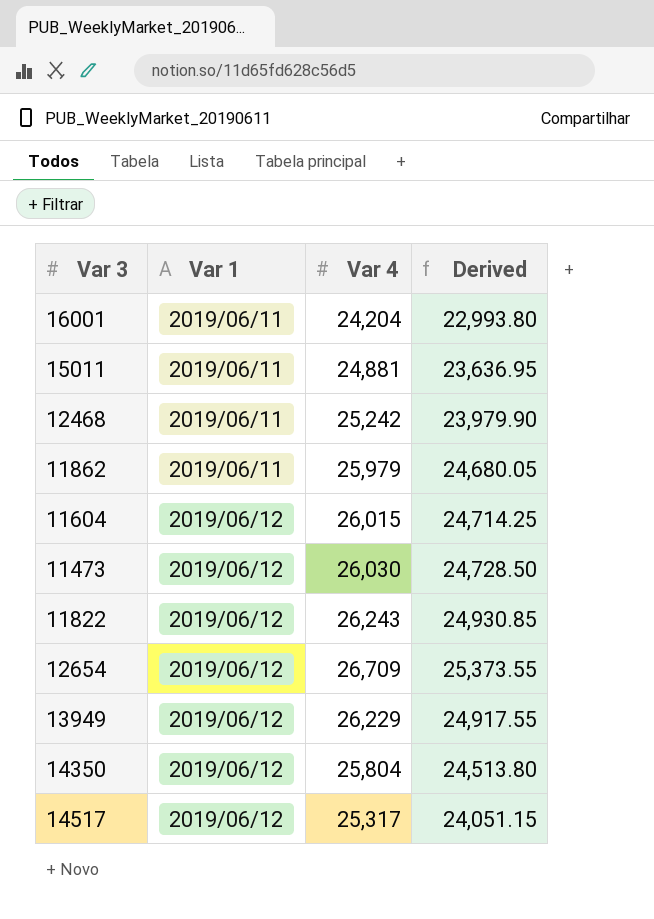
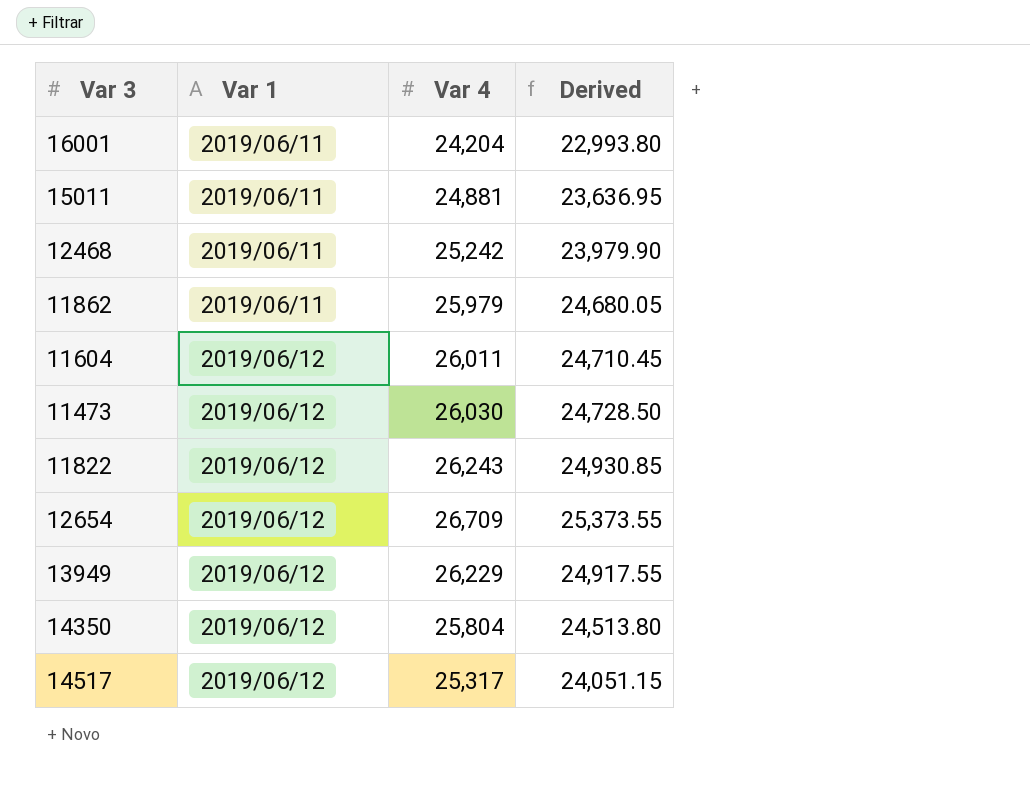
11604 | Var 4: 26,015 -> 26,011
11604 | Derived: 24,714.25 -> 24,710.45

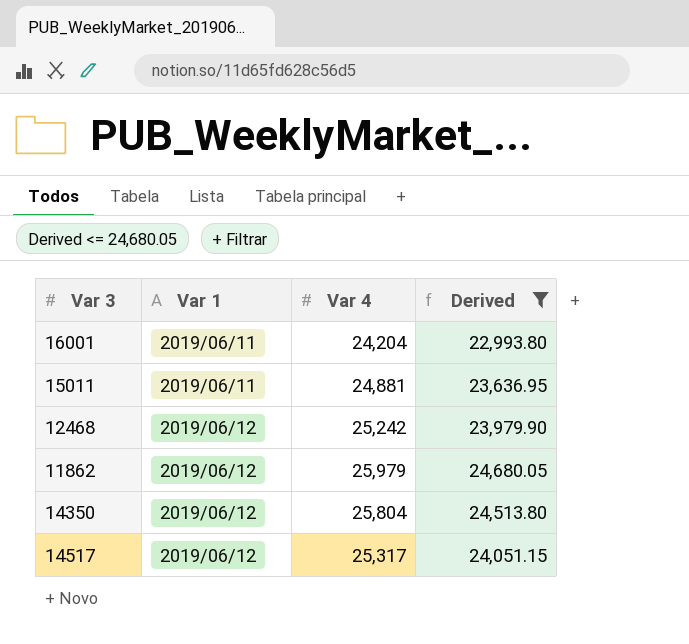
filter: none -> Derived <= 24,680.05
12468 | Var 1: 2019/06/11 -> 2019/06/12
11862 | Var 1: 2019/06/11 -> 2019/06/12

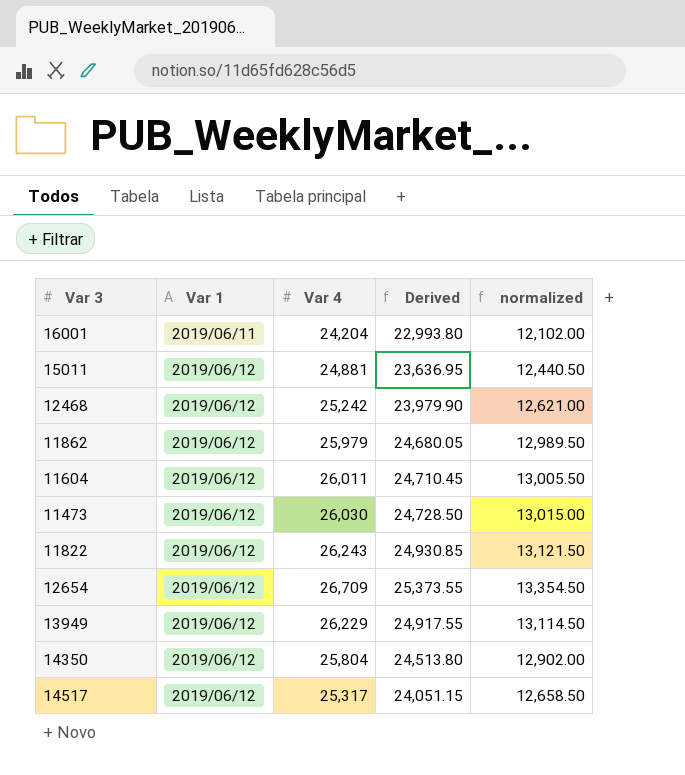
filter: Derived <= 24,680.05 -> none
column normalized | formula: none -> [Var 4] * 0.5
15011 | Var 1: 2019/06/11 -> 2019/06/12

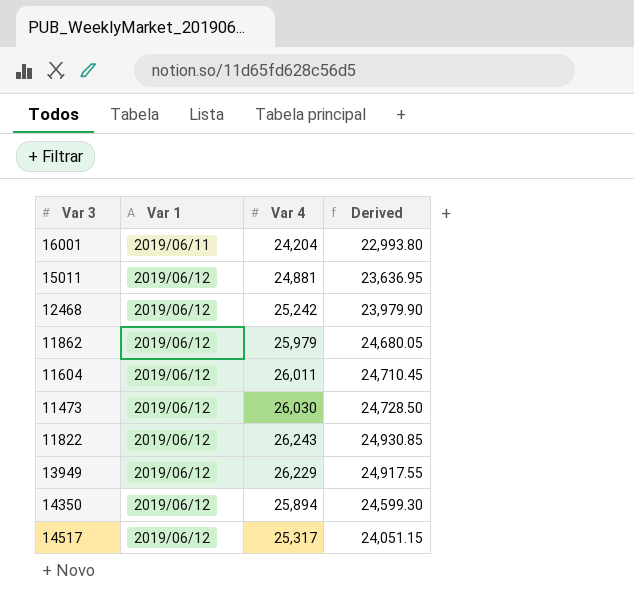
column normalized | formula: [Var 4] * 0.5 -> none
row 12654: 2019/06/12 | 26,709 | 25,373.55 | 13,354.50 -> none
14350 | Var 4: 25,804 -> 25,894
14350 | Derived: 24,513.80 -> 24,599.30

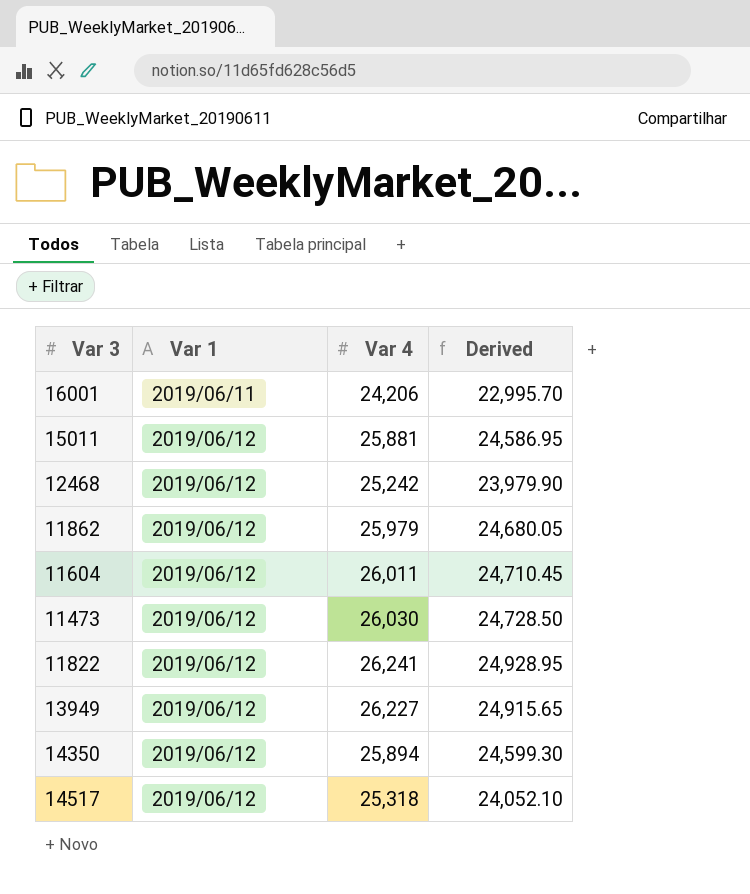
16001 | Var 4: 24,204 -> 24,206
16001 | Derived: 22,993.80 -> 22,995.70
15011 | Var 4: 24,881 -> 25,881
15011 | Derived: 23,636.95 -> 24,586.95
11822 | Var 4: 26,243 -> 26,241
11822 | Derived: 24,930.85 -> 24,928.95
13949 | Var 4: 26,229 -> 26,227
13949 | Derived: 24,917.55 -> 24,915.65
14517 | Var 4: 25,317 -> 25,318
14517 | Derived: 24,051.15 -> 24,052.10

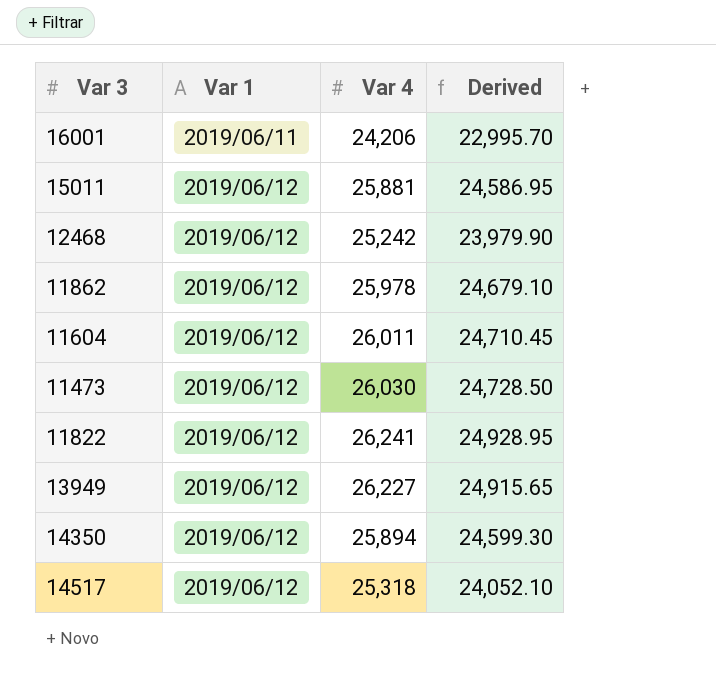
11862 | Var 4: 25,979 -> 25,978
11862 | Derived: 24,680.05 -> 24,679.10

